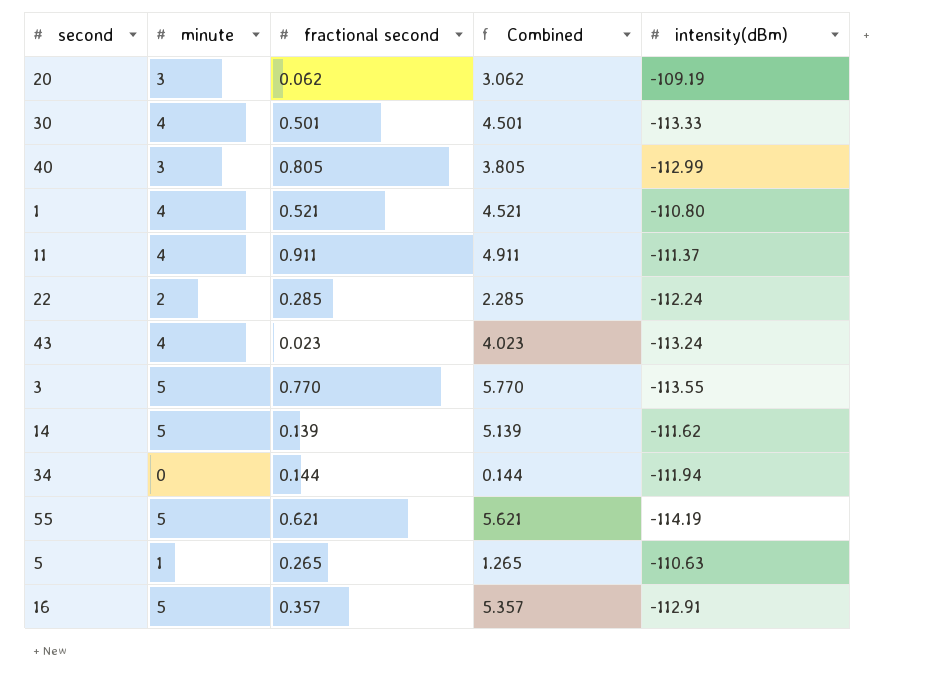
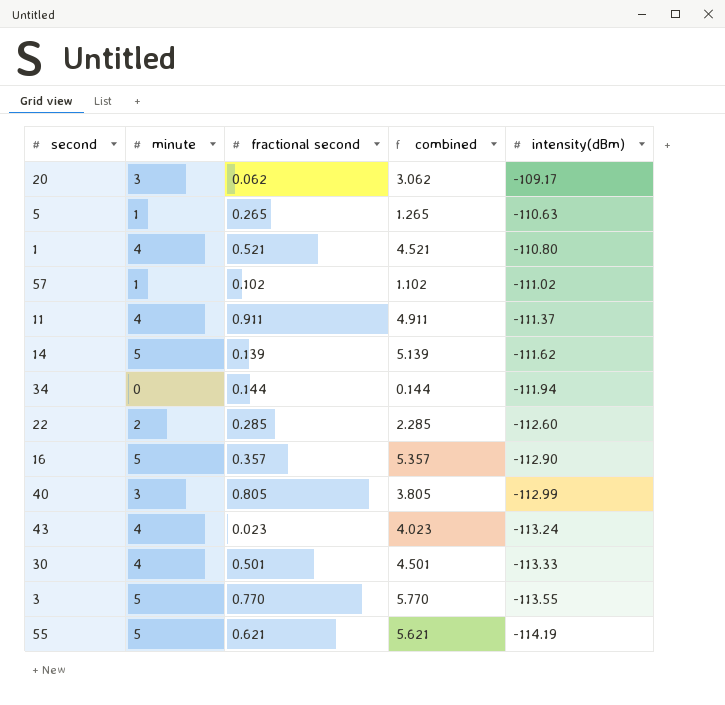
row order: none -> intensity(dBm) descending
column name: Combined -> combined
20 | intensity(dBm): -109.19 -> -109.17
row 57: none -> 1 | 0.102 | 1.102 | -111.02
22 | intensity(dBm): -112.24 -> -112.60
16 | intensity(dBm): -112.91 -> -112.90

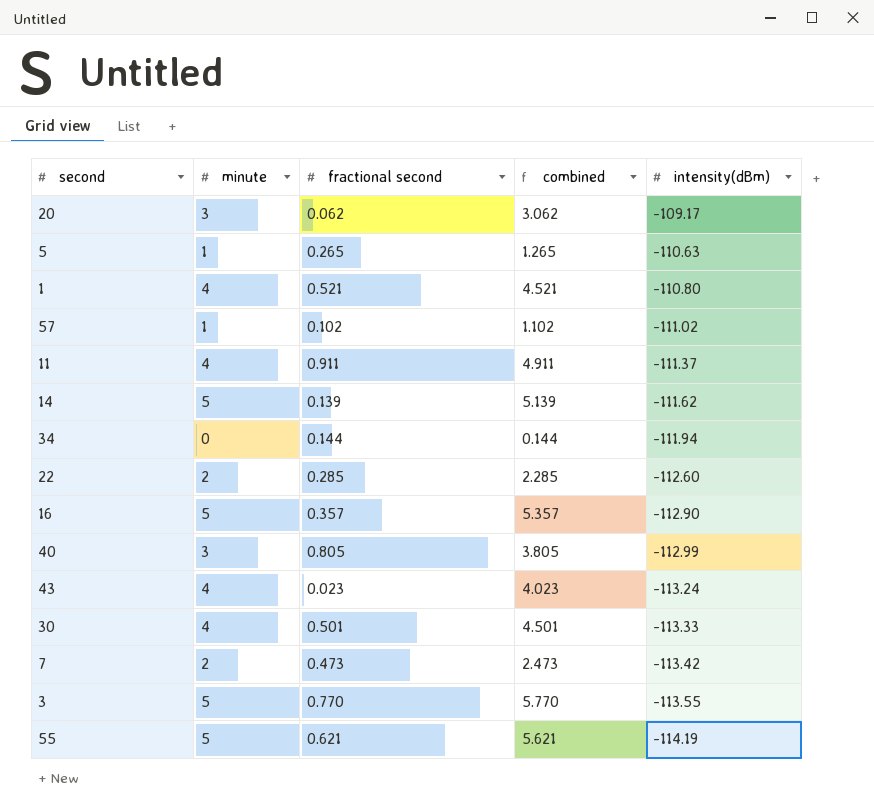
row 7: none -> 2 | 0.473 | 2.473 | -113.42

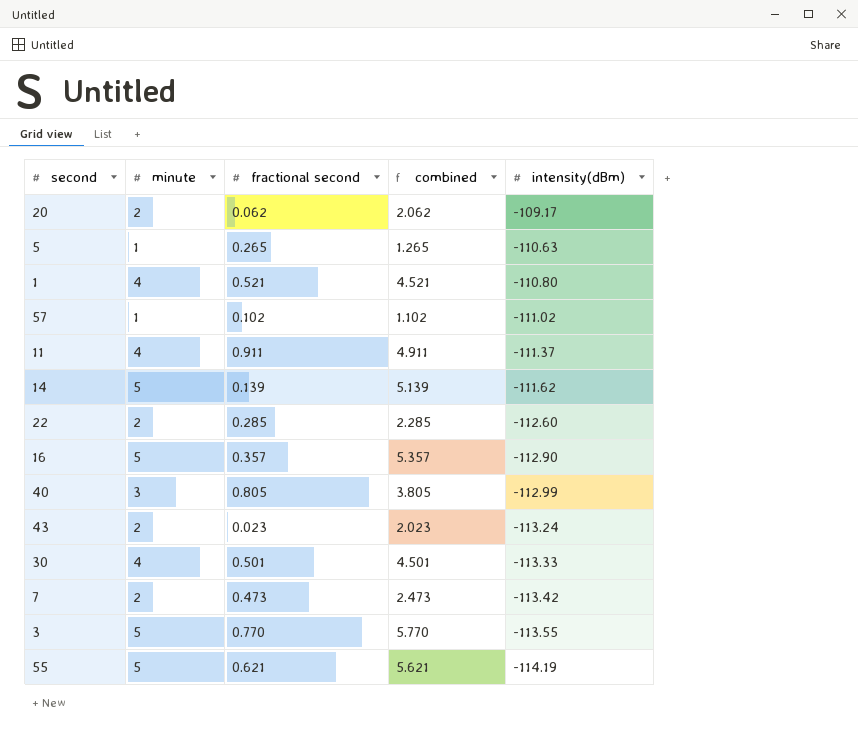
row 34: 0 | 0.144 | 0.144 | -111.94 -> none
20 | minute: 3 -> 2
20 | combined: 3.062 -> 2.062
43 | minute: 4 -> 2
43 | combined: 4.023 -> 2.023

